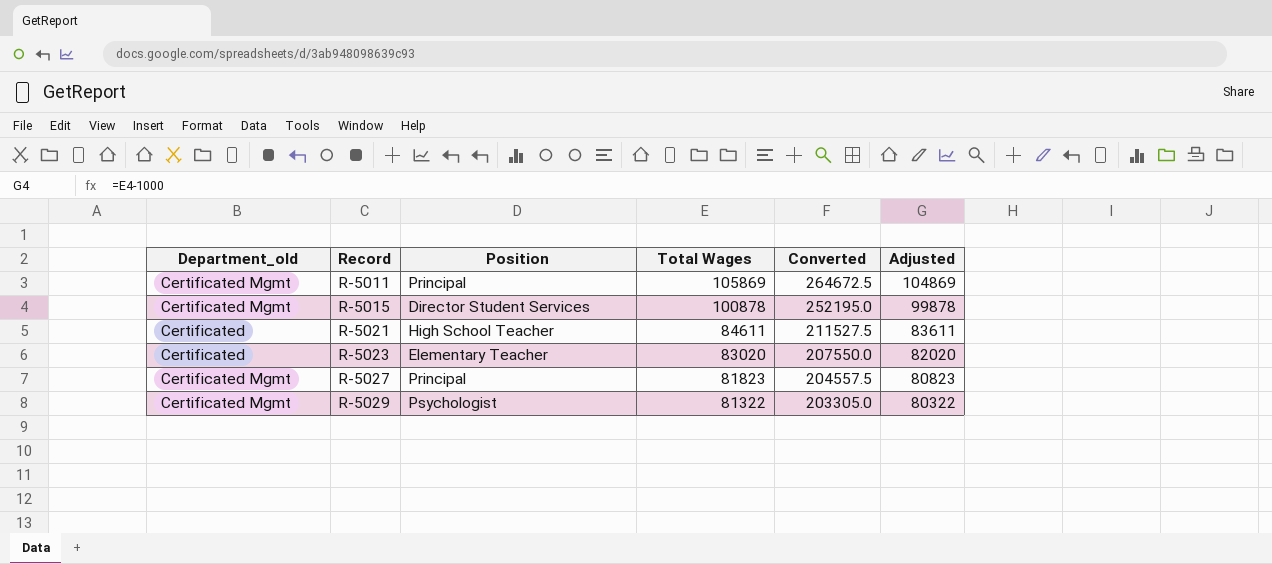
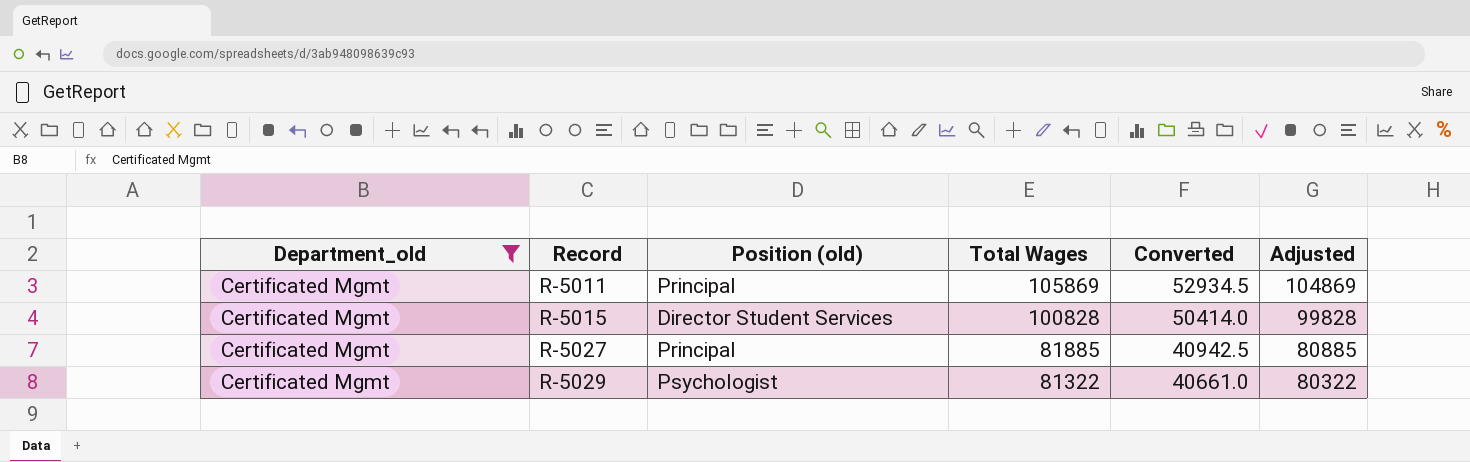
filter: none -> Department_old = Certificated Mgmt
column name: Position -> Position (old)
column Converted | formula: [Total Wages] * 2.5 -> [Total Wages] * 0.5
R-5015 | Total Wages: 100878 -> 100828
R-5015 | Adjusted: 99878 -> 99828
R-5027 | Total Wages: 81823 -> 81885
R-5027 | Adjusted: 80823 -> 80885

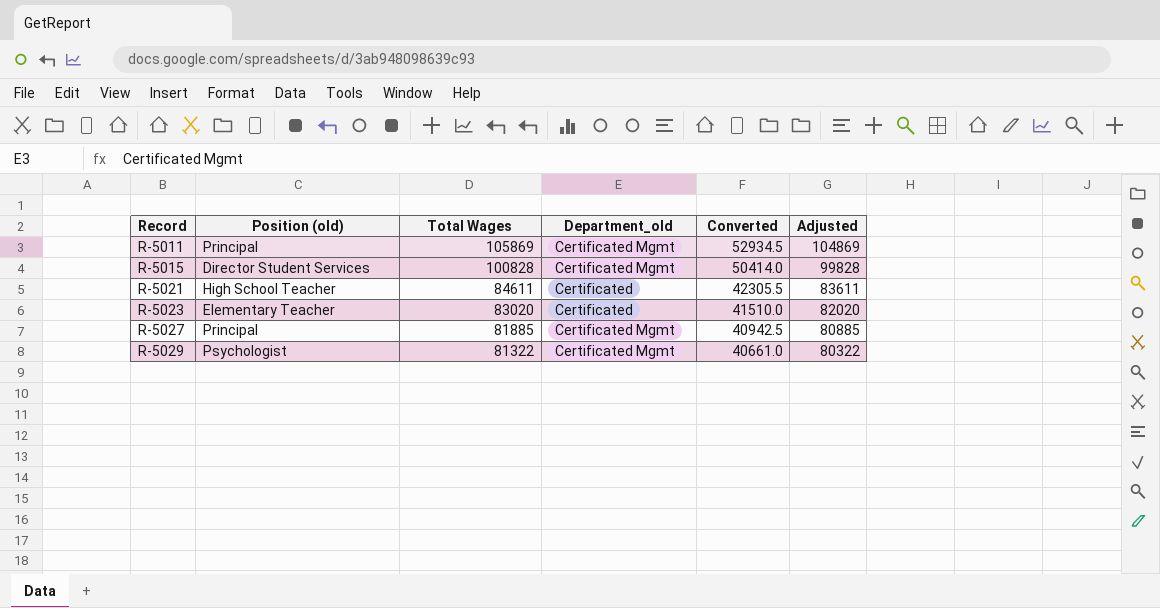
filter: Department_old = Certificated Mgmt -> none
column Department_old | position: 1 -> 4

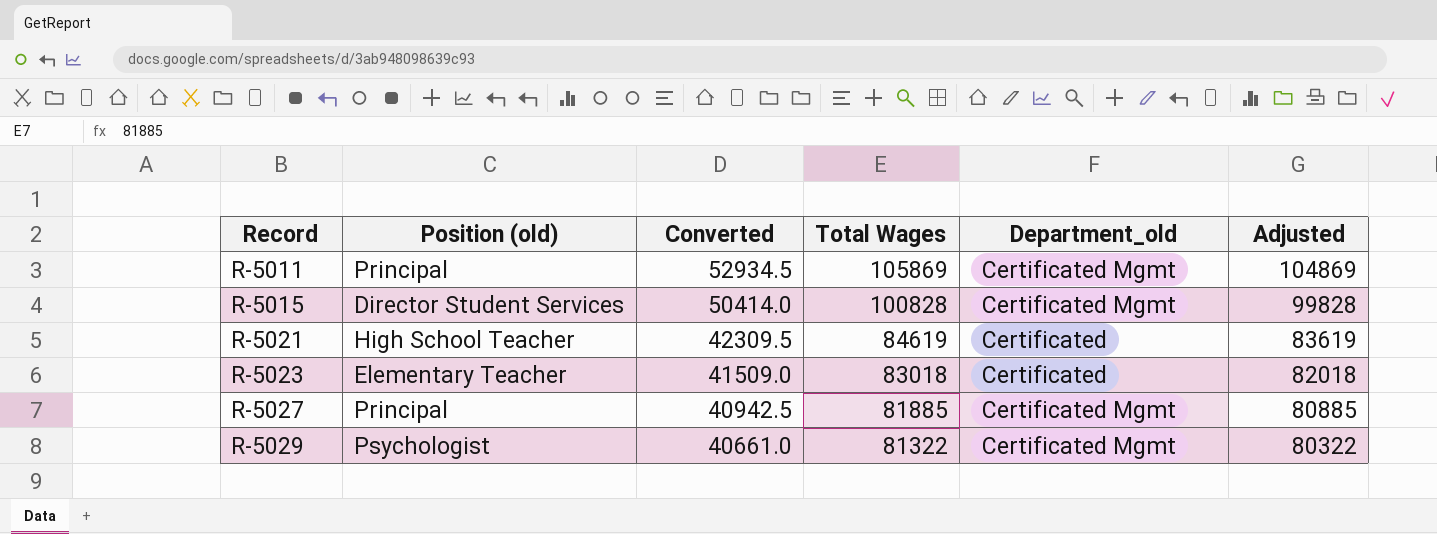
column Converted | position: 5 -> 3
R-5021 | Converted: 42305.5 -> 42309.5
R-5021 | Total Wages: 84611 -> 84619
R-5021 | Adjusted: 83611 -> 83619
R-5023 | Converted: 41510.0 -> 41509.0
R-5023 | Total Wages: 83020 -> 83018
R-5023 | Adjusted: 82020 -> 82018

